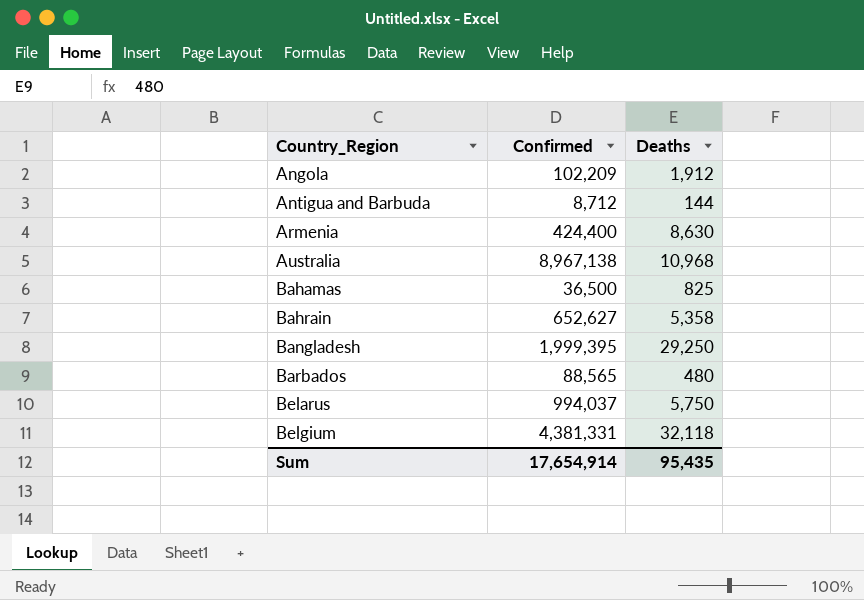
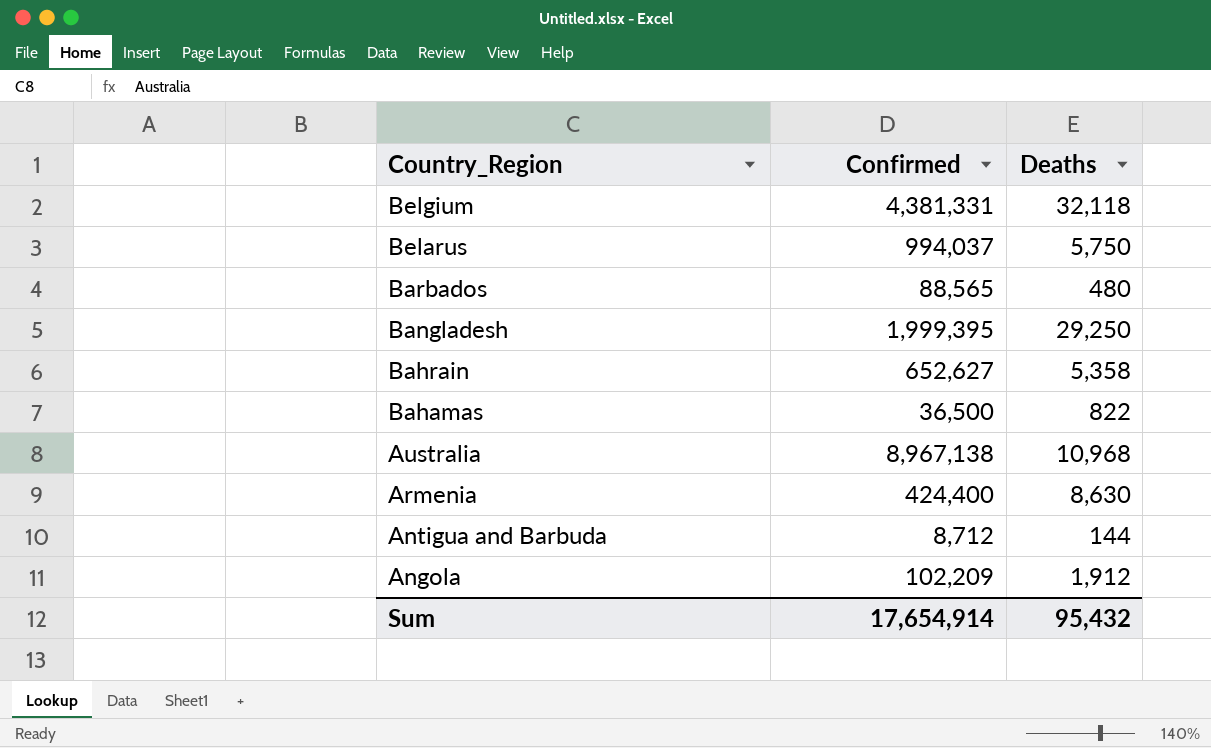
row order: Country_Region ascending -> Country_Region descending
Bahamas | Deaths: 825 -> 822
Sum | Deaths: 95,435 -> 95,432

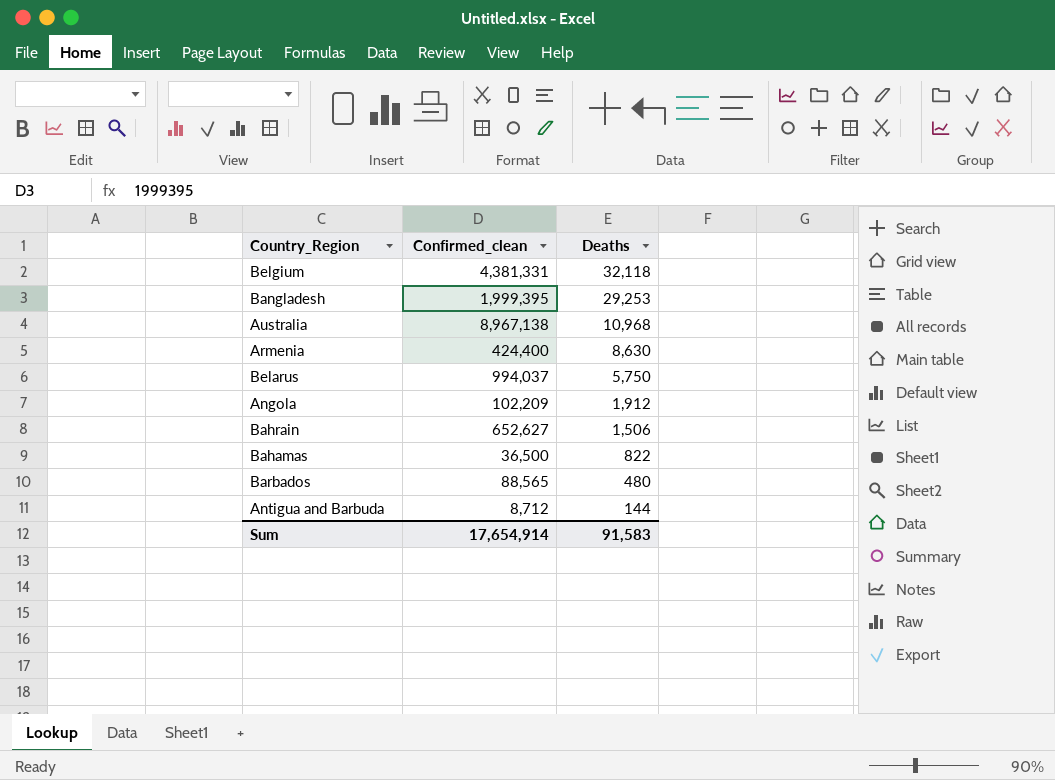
row order: Country_Region descending -> Deaths descending
column name: Confirmed -> Confirmed_clean
Bangladesh | Deaths: 29,250 -> 29,253
Bahrain | Deaths: 5,358 -> 1,506
Sum | Deaths: 95,432 -> 91,583

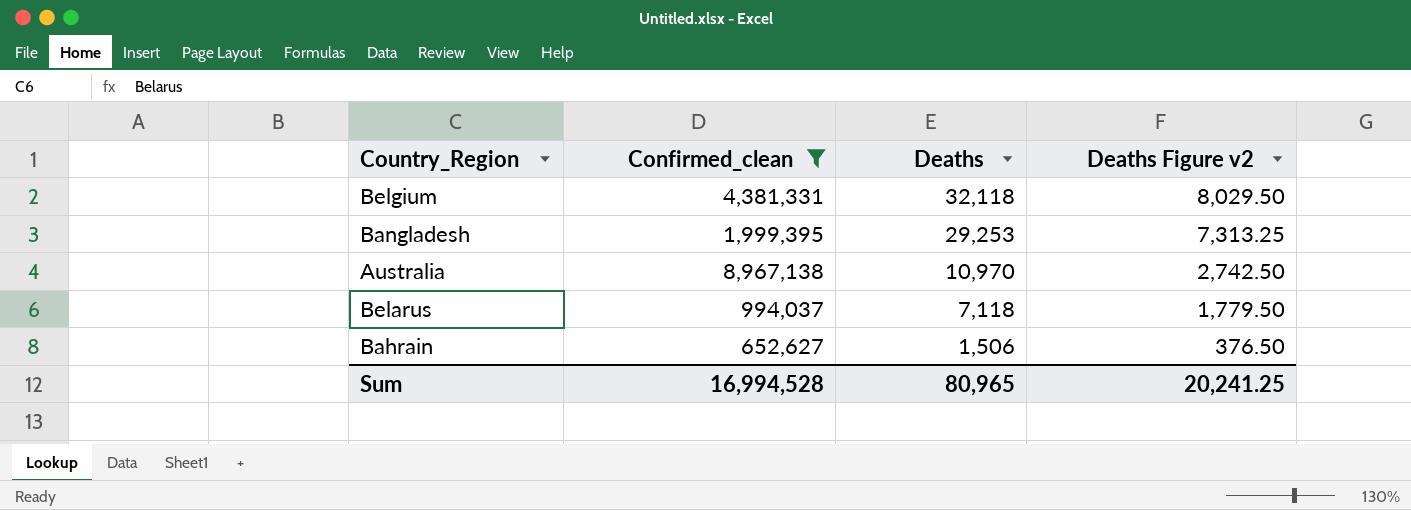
filter: none -> Confirmed_clean >= 652,627
column Deaths Figure v2 | formula: none -> [Deaths] * 0.25
Australia | Deaths: 10,968 -> 10,970
Belarus | Deaths: 5,750 -> 7,118
Sum | Confirmed_clean: 17,654,914 -> 16,994,528
Sum | Deaths: 91,583 -> 80,965

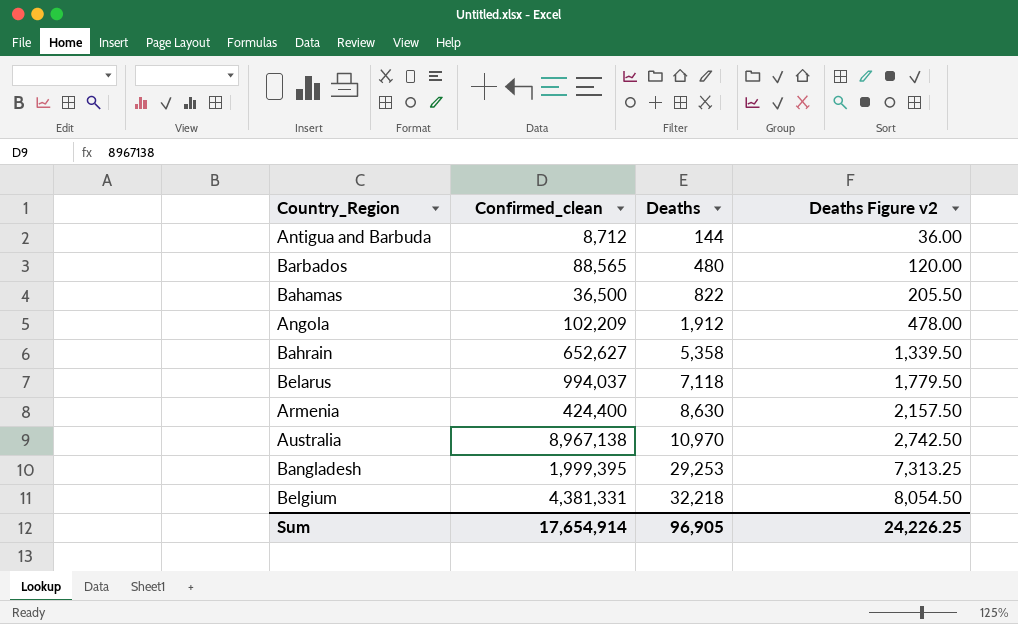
filter: Confirmed_clean >= 652,627 -> none
row order: Deaths descending -> Deaths ascending
Bahrain | Deaths: 1,506 -> 5,358
Bahrain | Deaths Figure v2: 376.50 -> 1,339.50
Belgium | Deaths: 32,118 -> 32,218
Belgium | Deaths Figure v2: 8,029.50 -> 8,054.50
Sum | Confirmed_clean: 16,994,528 -> 17,654,914
Sum | Deaths: 80,965 -> 96,905
Sum | Deaths Figure v2: 20,241.25 -> 24,226.25

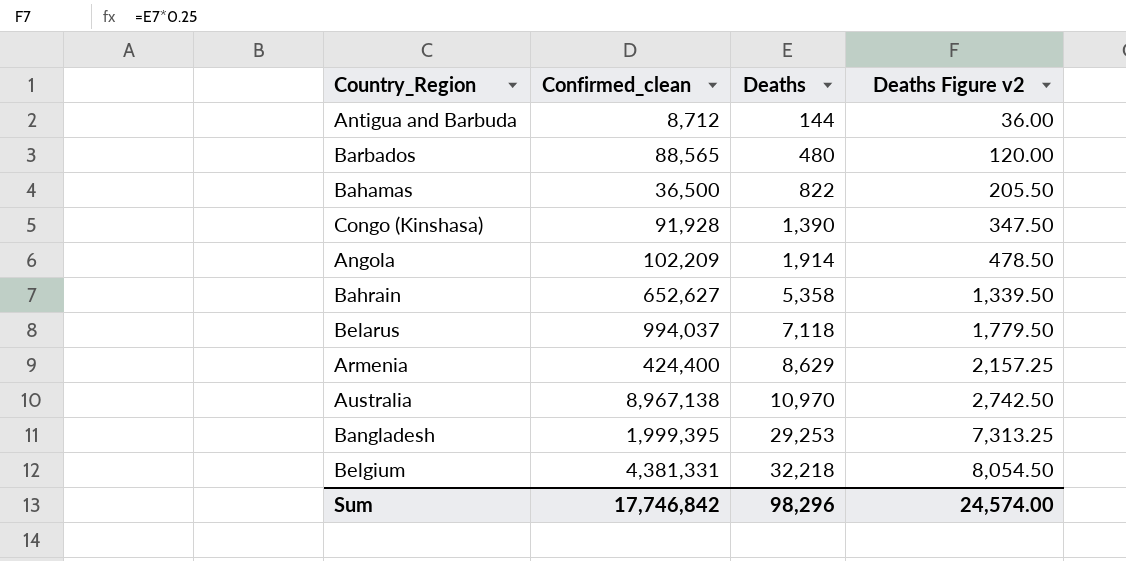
row Congo (Kinshasa): none -> 91,928 | 1,390 | 347.50
Angola | Deaths: 1,912 -> 1,914
Angola | Deaths Figure v2: 478.00 -> 478.50
Armenia | Deaths: 8,630 -> 8,629
Armenia | Deaths Figure v2: 2,157.50 -> 2,157.25
Sum | Confirmed_clean: 17,654,914 -> 17,746,842
Sum | Deaths: 96,905 -> 98,296
Sum | Deaths Figure v2: 24,226.25 -> 24,574.00

